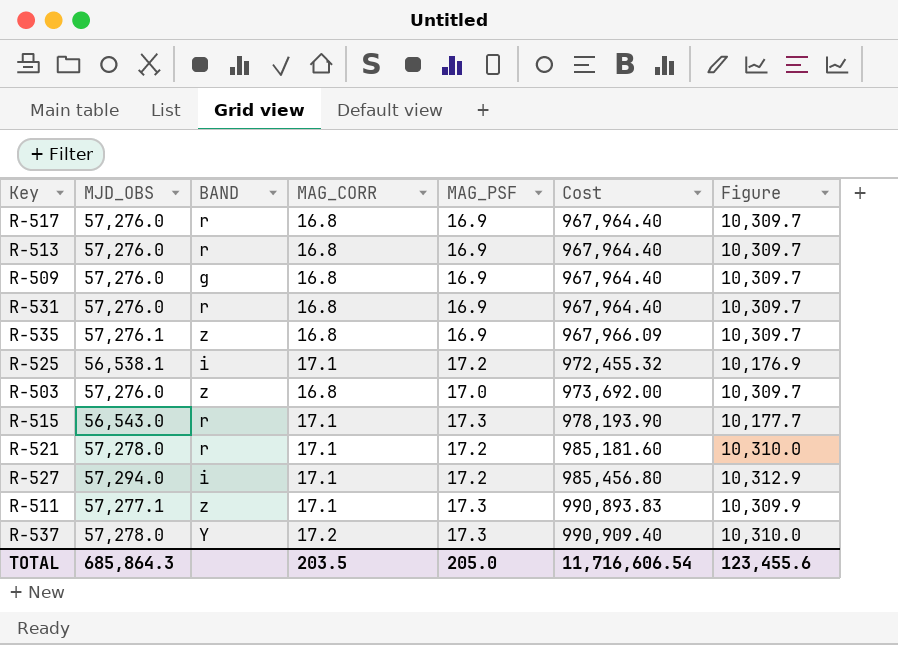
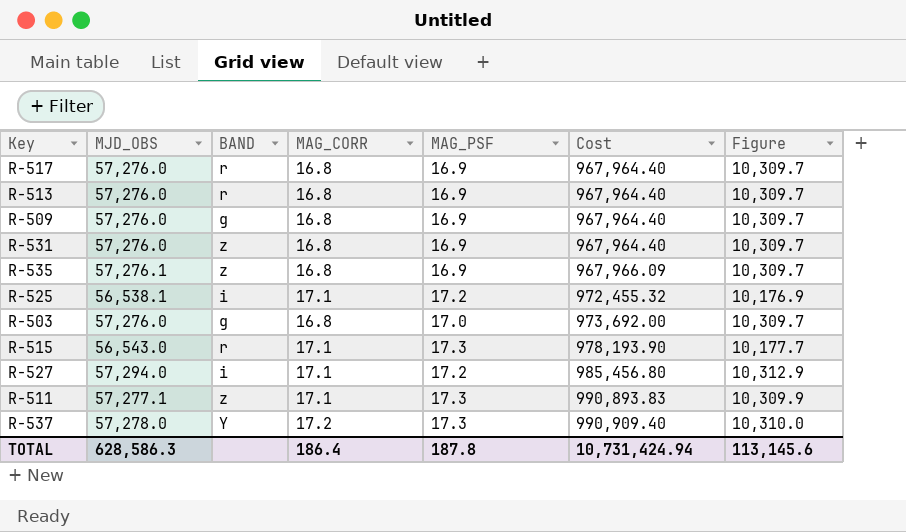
row R-521: 57,278.0 | r | 17.1 | 17.2 | 985,181.60 | 10,310.0 -> none
R-531 | BAND: r -> z
R-503 | BAND: z -> g
TOTAL | MJD_OBS: 685,864.3 -> 628,586.3
TOTAL | MAG_CORR: 203.5 -> 186.4
TOTAL | MAG_PSF: 205.0 -> 187.8
TOTAL | Cost: 11,716,606.54 -> 10,731,424.94
TOTAL | Figure: 123,455.6 -> 113,145.6

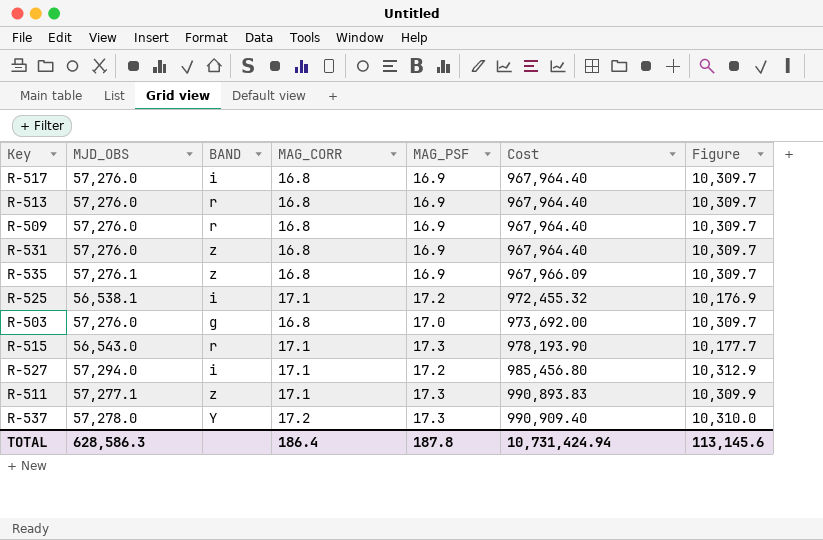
R-517 | BAND: r -> i
R-509 | BAND: g -> r

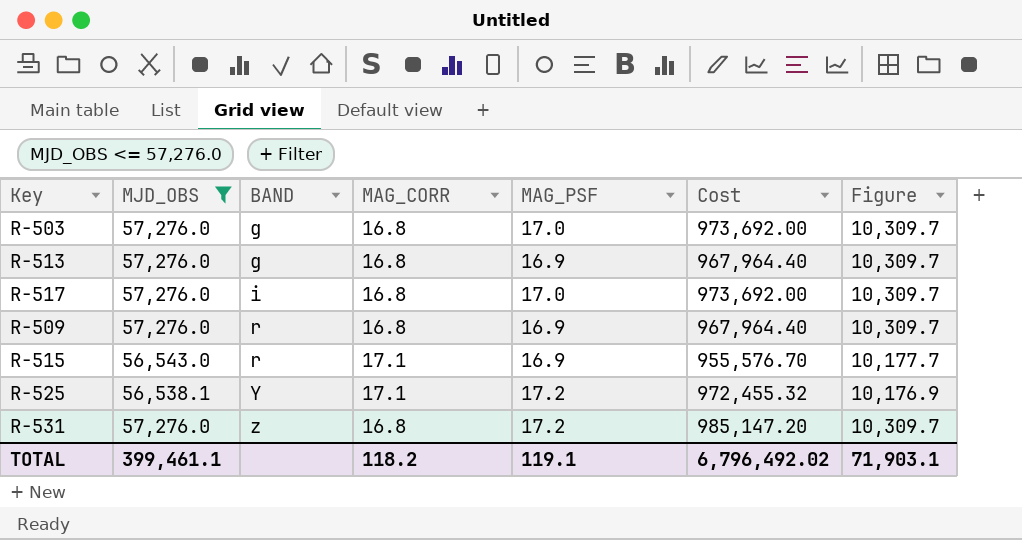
filter: none -> MJD_OBS <= 57,276.0
row order: Cost ascending -> BAND ascending
R-513 | BAND: r -> g
R-517 | MAG_PSF: 16.9 -> 17.0
R-517 | Cost: 967,964.40 -> 973,692.00
R-515 | MAG_PSF: 17.3 -> 16.9
R-515 | Cost: 978,193.90 -> 955,576.70
R-525 | BAND: i -> Y
R-531 | MAG_PSF: 16.9 -> 17.2
R-531 | Cost: 967,964.40 -> 985,147.20
TOTAL | MJD_OBS: 628,586.3 -> 399,461.1
TOTAL | MAG_CORR: 186.4 -> 118.2
TOTAL | MAG_PSF: 187.8 -> 119.1
TOTAL | Cost: 10,731,424.94 -> 6,796,492.02
TOTAL | Figure: 113,145.6 -> 71,903.1

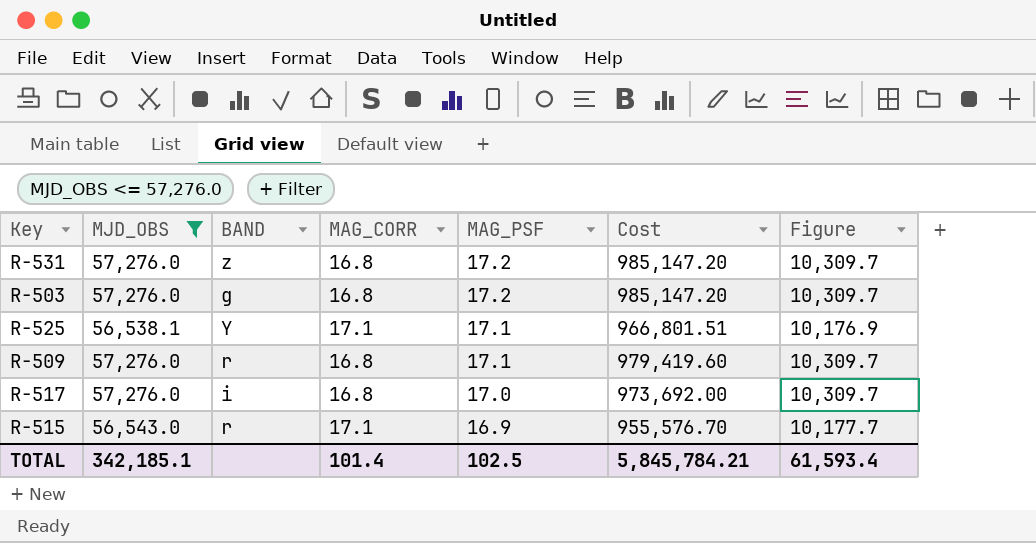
row order: BAND ascending -> MAG_PSF descending
row R-513: 57,276.0 | g | 16.8 | 16.9 | 967,964.40 | 10,309.7 -> none
R-503 | MAG_PSF: 17.0 -> 17.2
R-503 | Cost: 973,692.00 -> 985,147.20
R-525 | MAG_PSF: 17.2 -> 17.1
R-525 | Cost: 972,455.32 -> 966,801.51
R-509 | MAG_PSF: 16.9 -> 17.1
R-509 | Cost: 967,964.40 -> 979,419.60
TOTAL | MJD_OBS: 399,461.1 -> 342,185.1
TOTAL | MAG_CORR: 118.2 -> 101.4
TOTAL | MAG_PSF: 119.1 -> 102.5
TOTAL | Cost: 6,796,492.02 -> 5,845,784.21
TOTAL | Figure: 71,903.1 -> 61,593.4

